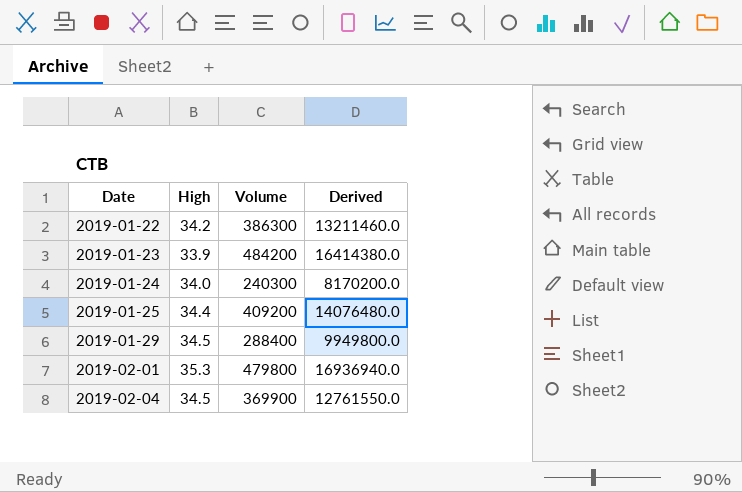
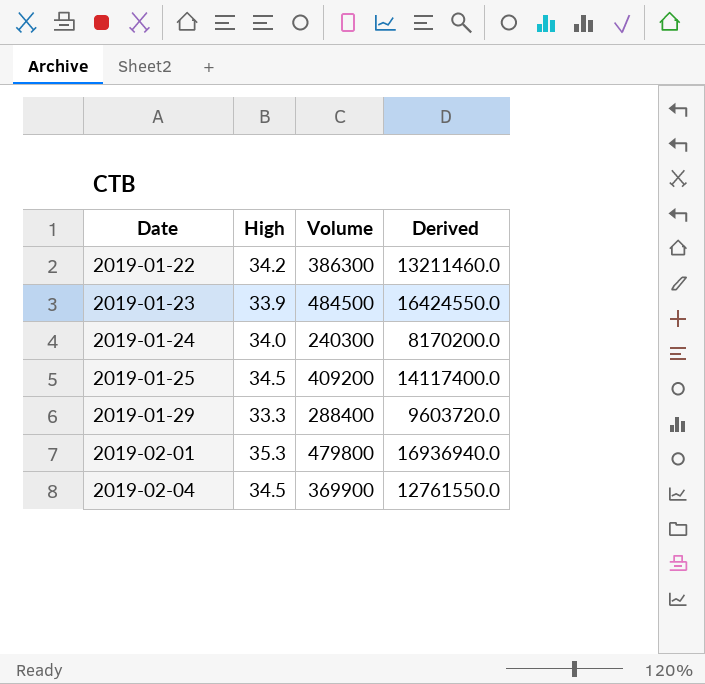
2019-01-23 | Volume: 484200 -> 484500
2019-01-23 | Derived: 16414380.0 -> 16424550.0
2019-01-25 | High: 34.4 -> 34.5
2019-01-25 | Derived: 14076480.0 -> 14117400.0
2019-01-29 | High: 34.5 -> 33.3
2019-01-29 | Derived: 9949800.0 -> 9603720.0

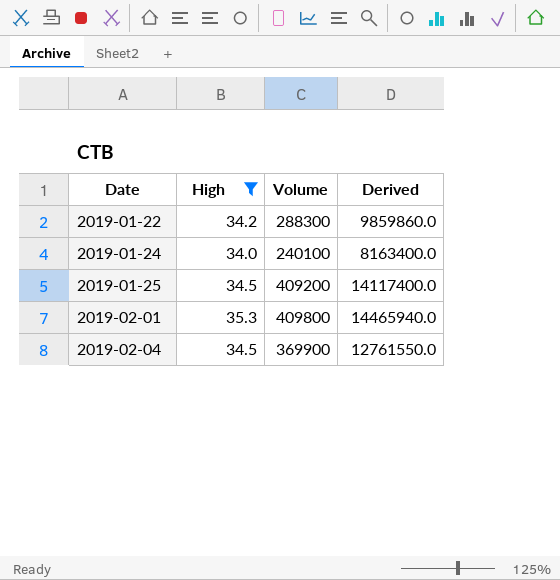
filter: none -> High >= 34.0
2019-01-22 | Volume: 386300 -> 288300
2019-01-22 | Derived: 13211460.0 -> 9859860.0
2019-01-24 | Volume: 240300 -> 240100
2019-01-24 | Derived: 8170200.0 -> 8163400.0
2019-02-01 | Volume: 479800 -> 409800
2019-02-01 | Derived: 16936940.0 -> 14465940.0

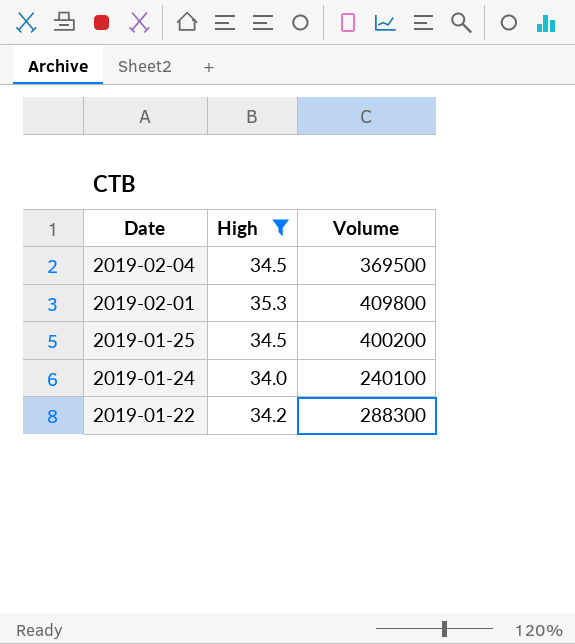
row order: Date ascending -> Date descending
column Derived | formula: [High] * [Volume] -> none
2019-02-04 | Volume: 369900 -> 369500
2019-01-25 | Volume: 409200 -> 400200

